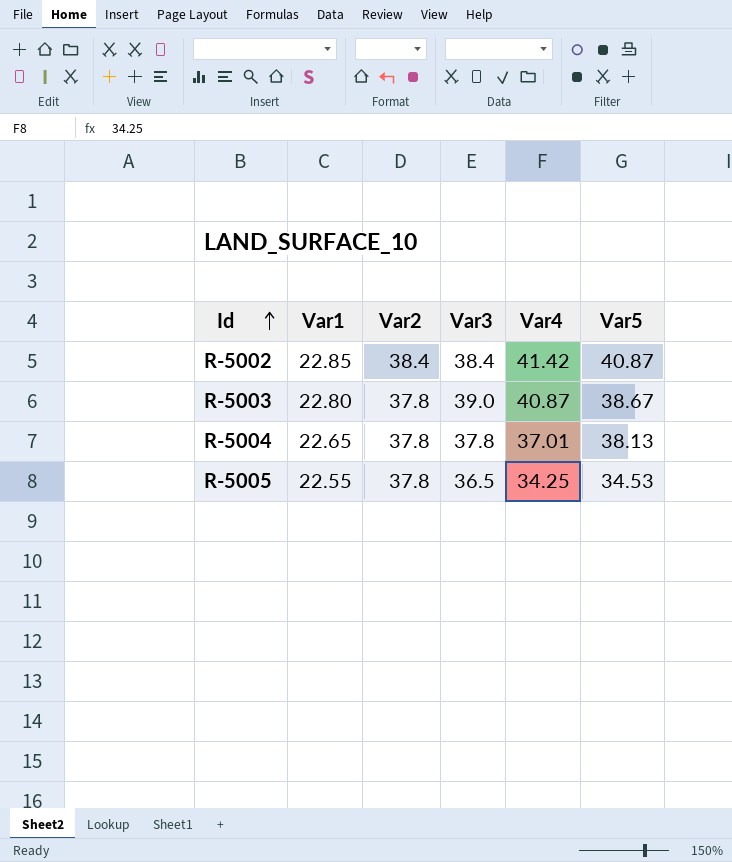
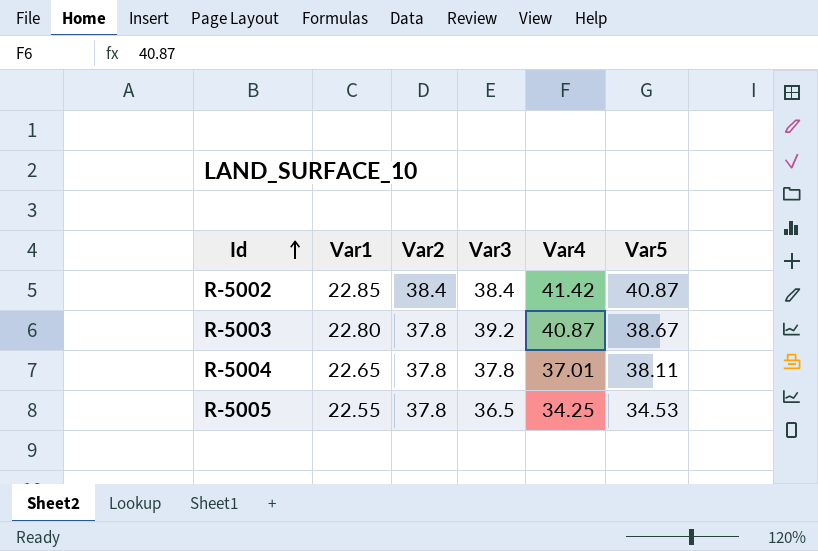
R-5003 | Var3: 39.0 -> 39.2
R-5004 | Var5: 38.13 -> 38.11

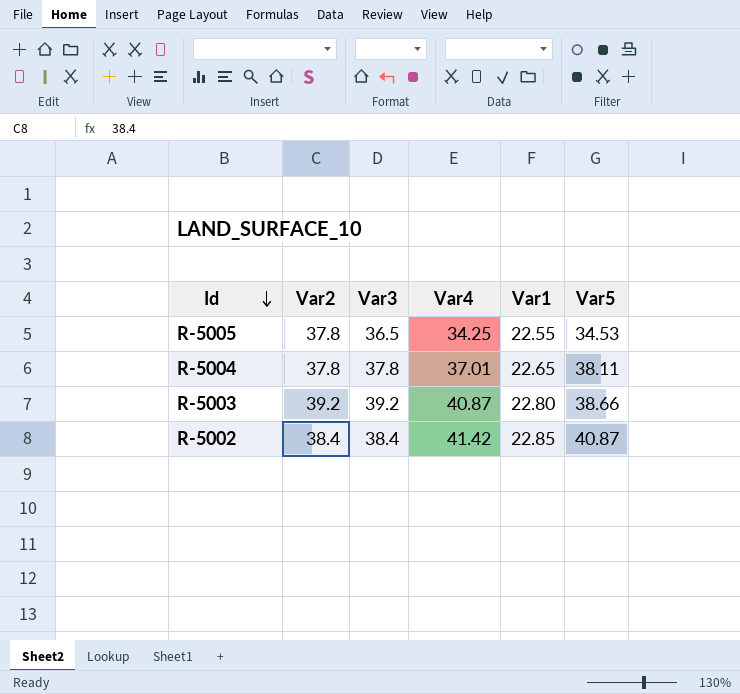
row order: Id ascending -> Id descending
column Var1 | position: 2 -> 5
R-5003 | Var2: 37.8 -> 39.2
R-5003 | Var5: 38.67 -> 38.66

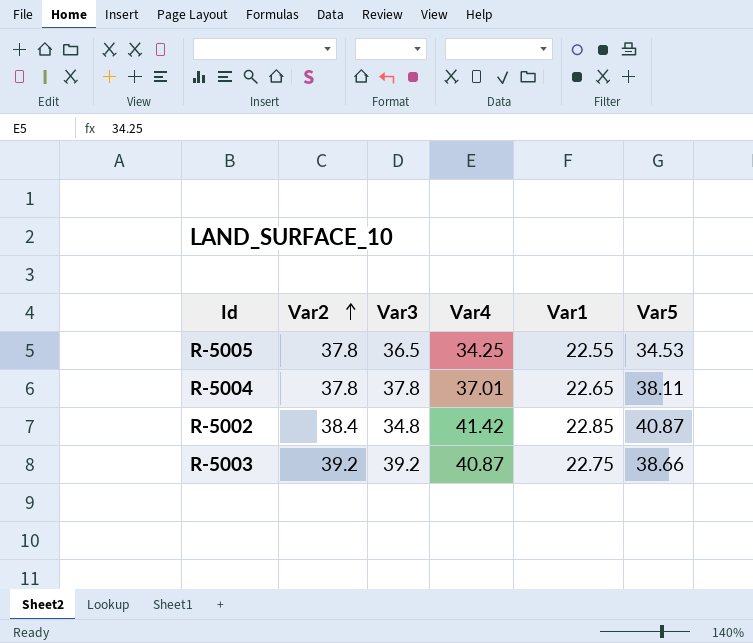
row order: Id descending -> Var2 ascending
R-5002 | Var3: 38.4 -> 34.8
R-5003 | Var1: 22.80 -> 22.75

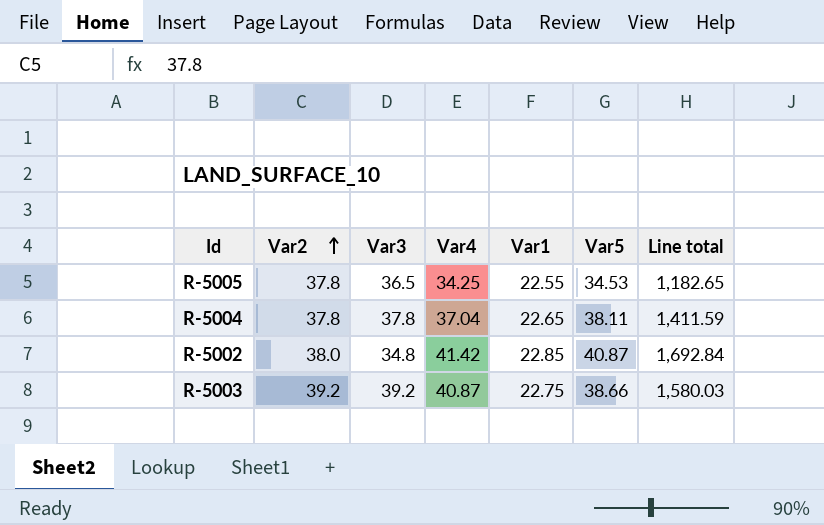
column Line total | formula: none -> [Var4] * [Var5]
R-5004 | Var4: 37.01 -> 37.04
R-5002 | Var2: 38.4 -> 38.0

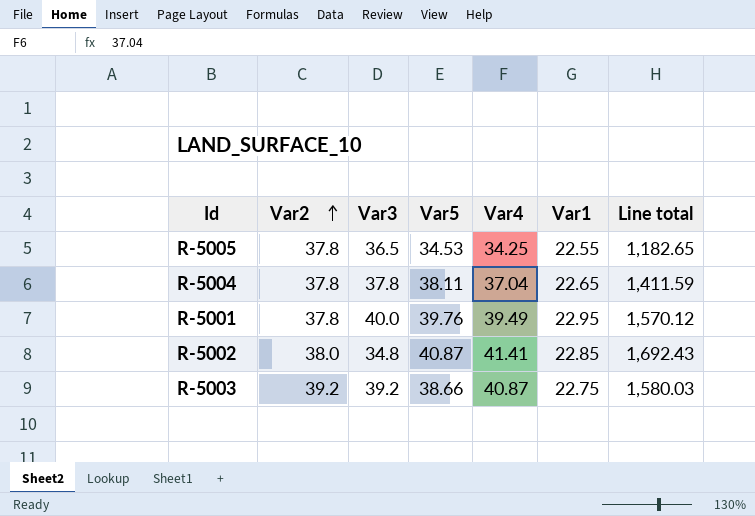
column Var5 | position: 6 -> 4
row R-5001: none -> 37.8 | 40.0 | 39.76 | 39.49 | 22.95 | 1,570.12
R-5002 | Var4: 41.42 -> 41.41
R-5002 | Line total: 1,692.84 -> 1,692.43

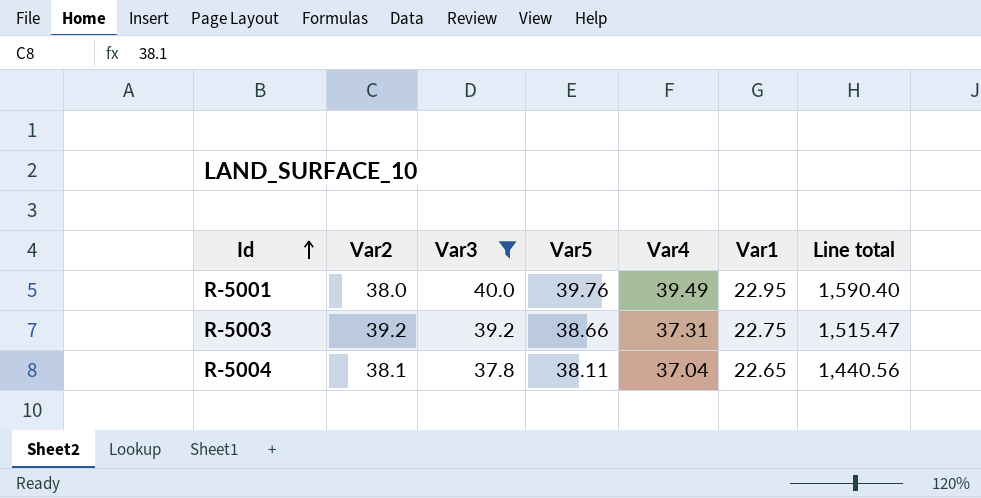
filter: none -> Var3 >= 37.8
row order: Var2 ascending -> Id ascending
column Line total | formula: [Var5] * [Var4] -> [Var3] * [Var5]
R-5001 | Var2: 37.8 -> 38.0
R-5003 | Var4: 40.87 -> 37.31
R-5004 | Var2: 37.8 -> 38.1

